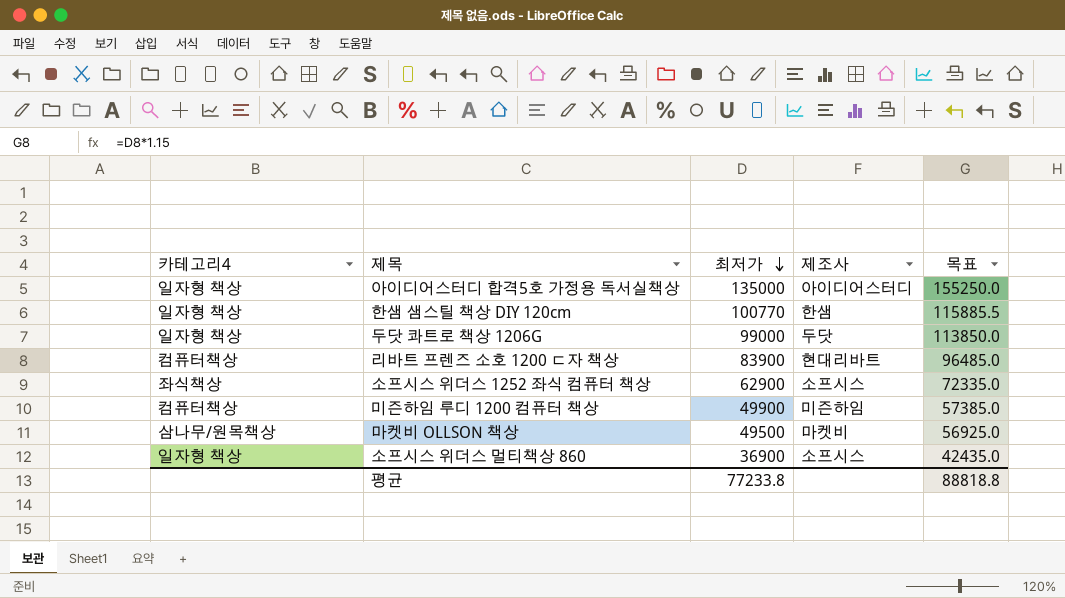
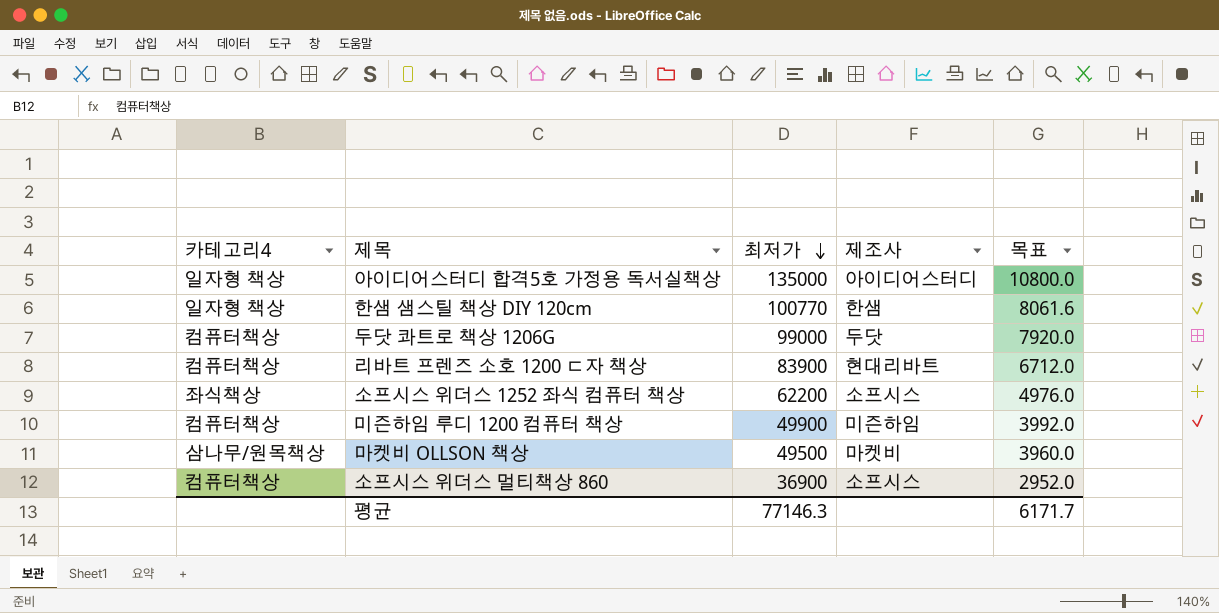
column 목표 | formula: [최저가] * 1.15 -> [최저가] * 0.08
두닷 콰트로 책상 1206G | 카테고리4: 일자형 책상 -> 컴퓨터책상
소프시스 위더스 1252 좌식 컴퓨터 책상 | 최저가: 62900 -> 62200
소프시스 위더스 멀티책상 860 | 카테고리4: 일자형 책상 -> 컴퓨터책상
평균 | 최저가: 77233.8 -> 77146.3
평균 | 목표: 88818.8 -> 6171.7

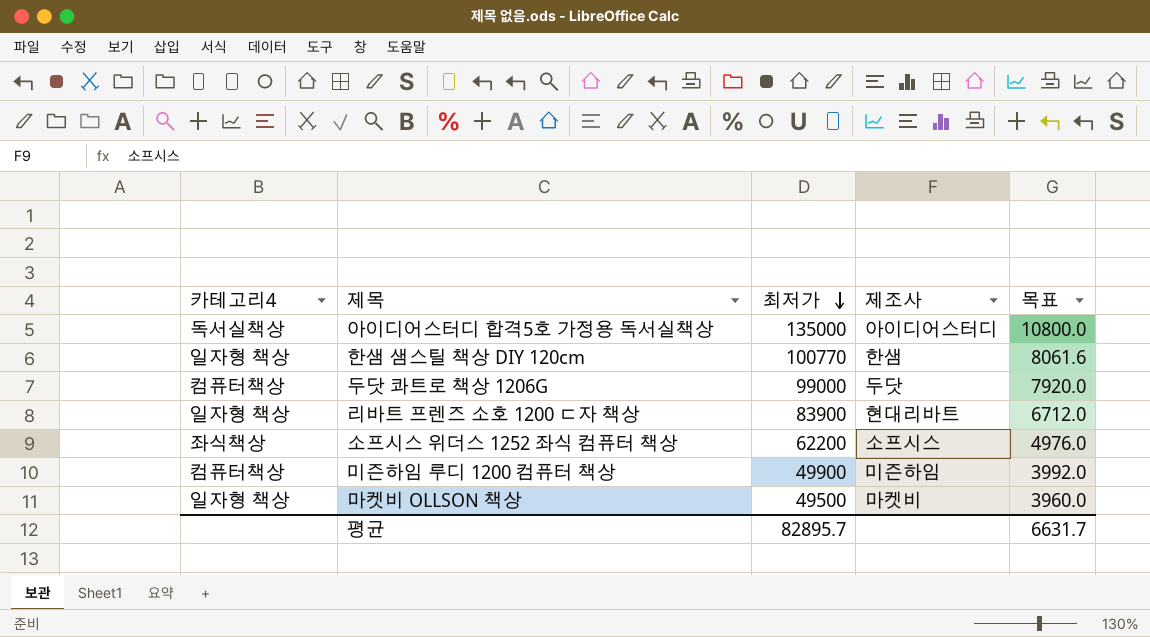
row 소프시스 위더스 멀티책상 860: 컴퓨터책상 | 36900 | 소프시스 | 2952.0 -> none
아이디어스터디 합격5호 가정용 독서실책상 | 카테고리4: 일자형 책상 -> 독서실책상
리바트 프렌즈 소호 1200 ㄷ자 책상 | 카테고리4: 컴퓨터책상 -> 일자형 책상
마켓비 OLLSON 책상 | 카테고리4: 삼나무/원목책상 -> 일자형 책상
평균 | 최저가: 77146.3 -> 82895.7
평균 | 목표: 6171.7 -> 6631.7

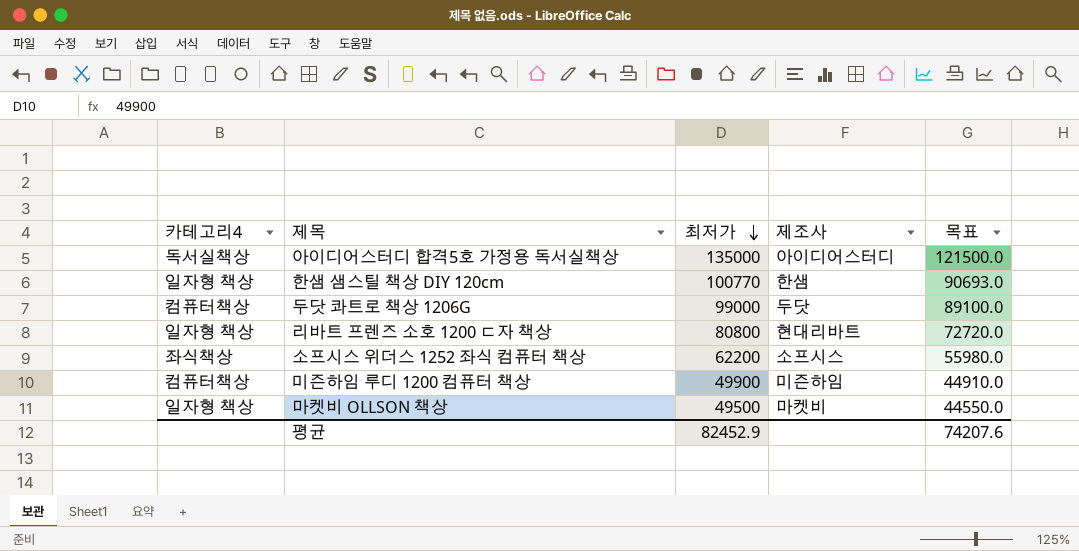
column 목표 | formula: [최저가] * 0.08 -> [최저가] * 0.9
리바트 프렌즈 소호 1200 ㄷ자 책상 | 최저가: 83900 -> 80800
평균 | 최저가: 82895.7 -> 82452.9
평균 | 목표: 6631.7 -> 74207.6

